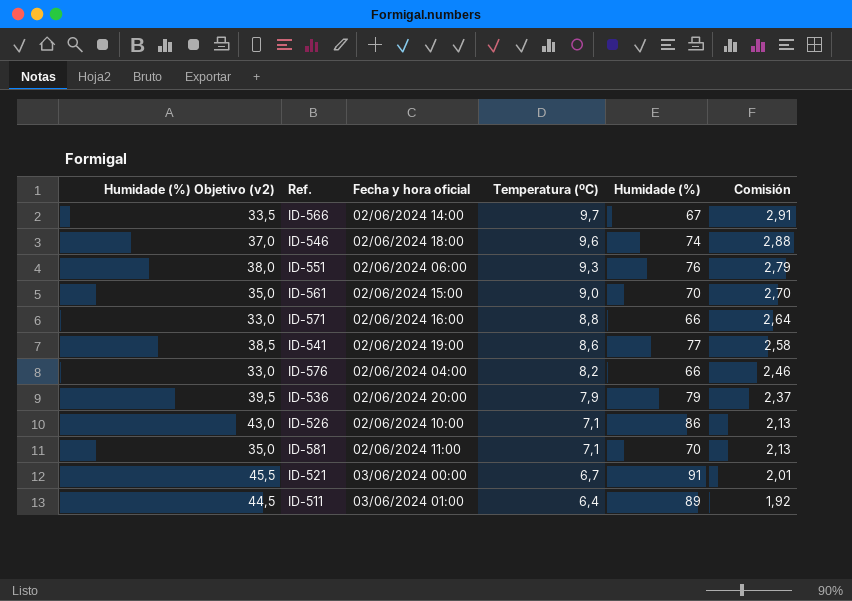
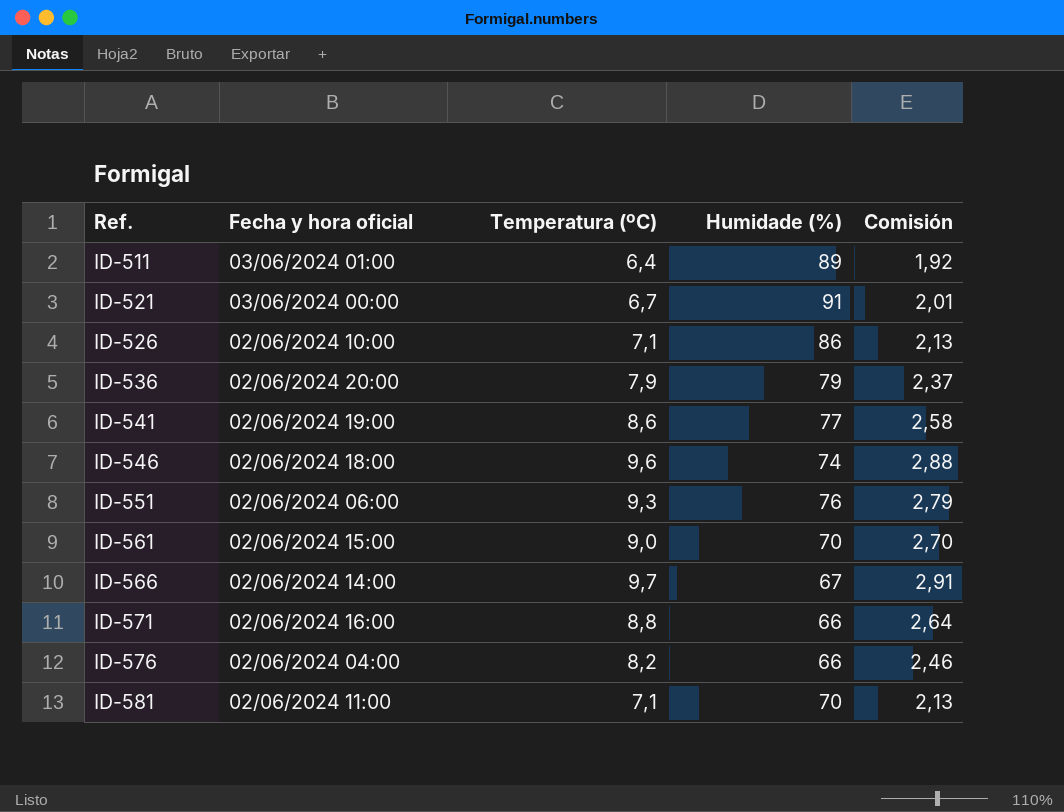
row order: Temperatura (ºC) descending -> Ref. ascending
column Humidade (%) Objetivo (v2) | formula: [Humidade (%)] * 0,5 -> none

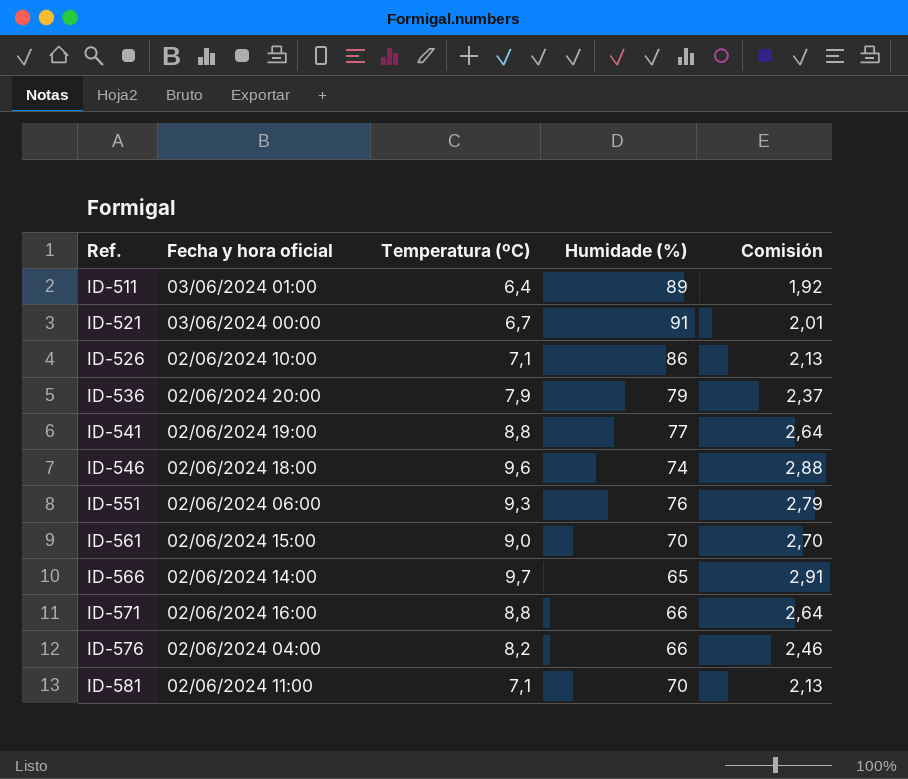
ID-541 | Temperatura (ºC): 8,6 -> 8,8
ID-541 | Comisión: 2,58 -> 2,64
ID-566 | Humidade (%): 67 -> 65

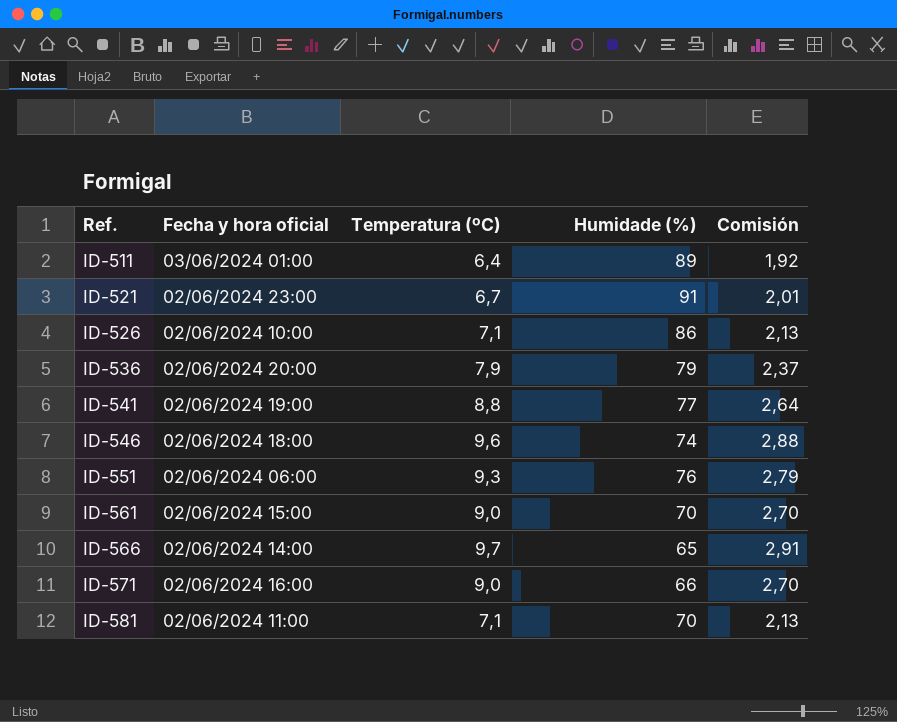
row ID-576: 02/06/2024 04:00 | 8,2 | 66 | 2,46 -> none
ID-521 | Fecha y hora oficial: 03/06/2024 00:00 -> 02/06/2024 23:00
ID-571 | Temperatura (ºC): 8,8 -> 9,0
ID-571 | Comisión: 2,64 -> 2,70

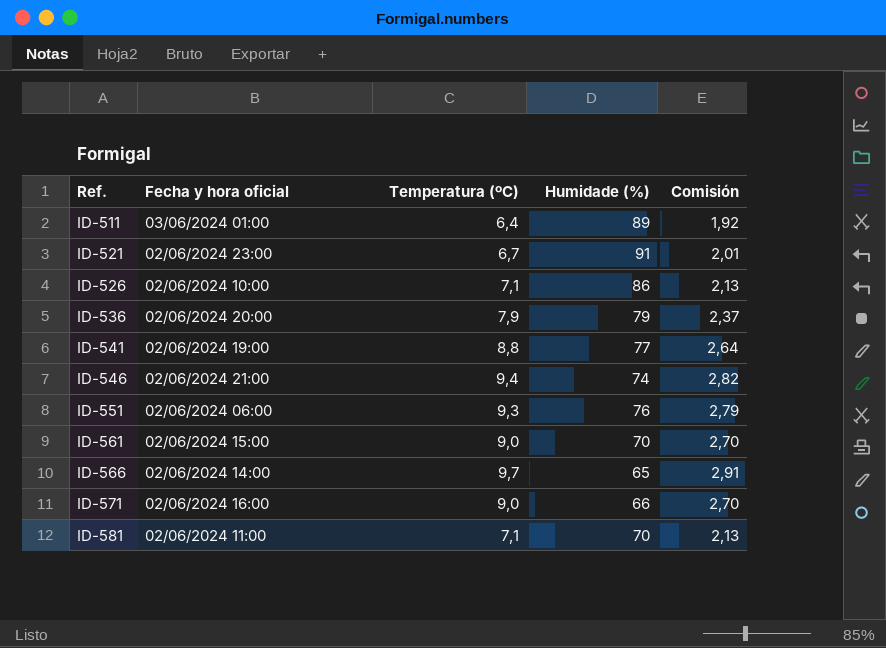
ID-546 | Fecha y hora oficial: 02/06/2024 18:00 -> 02/06/2024 21:00
ID-546 | Temperatura (ºC): 9,6 -> 9,4
ID-546 | Comisión: 2,88 -> 2,82

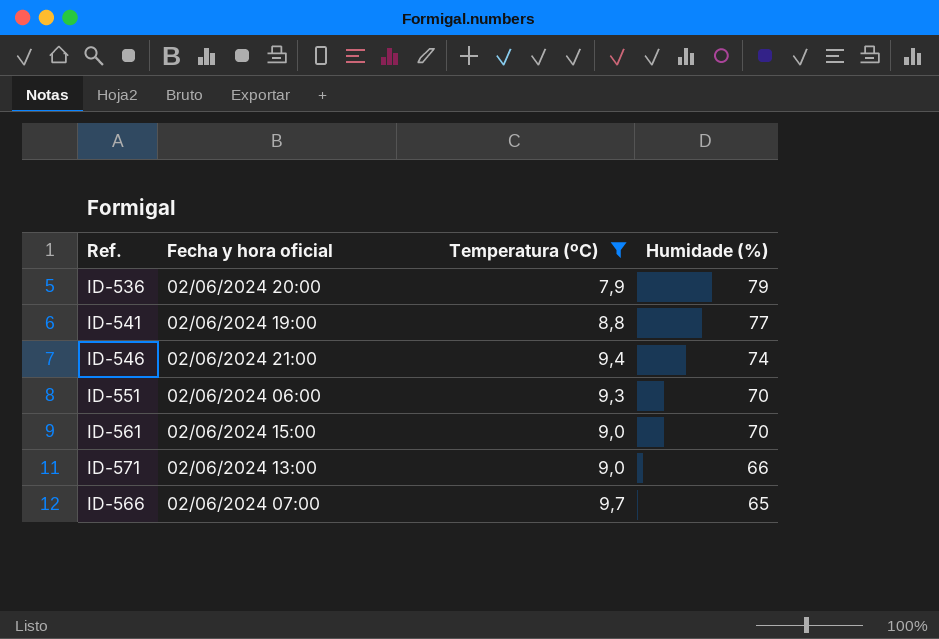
filter: none -> Temperatura (ºC) >= 7,9
row order: Ref. ascending -> Humidade (%) descending
column Comisión | formula: [Temperatura (ºC)] * 0,3 -> none
ID-551 | Humidade (%): 76 -> 70
ID-571 | Fecha y hora oficial: 02/06/2024 16:00 -> 02/06/2024 13:00
ID-566 | Fecha y hora oficial: 02/06/2024 14:00 -> 02/06/2024 07:00

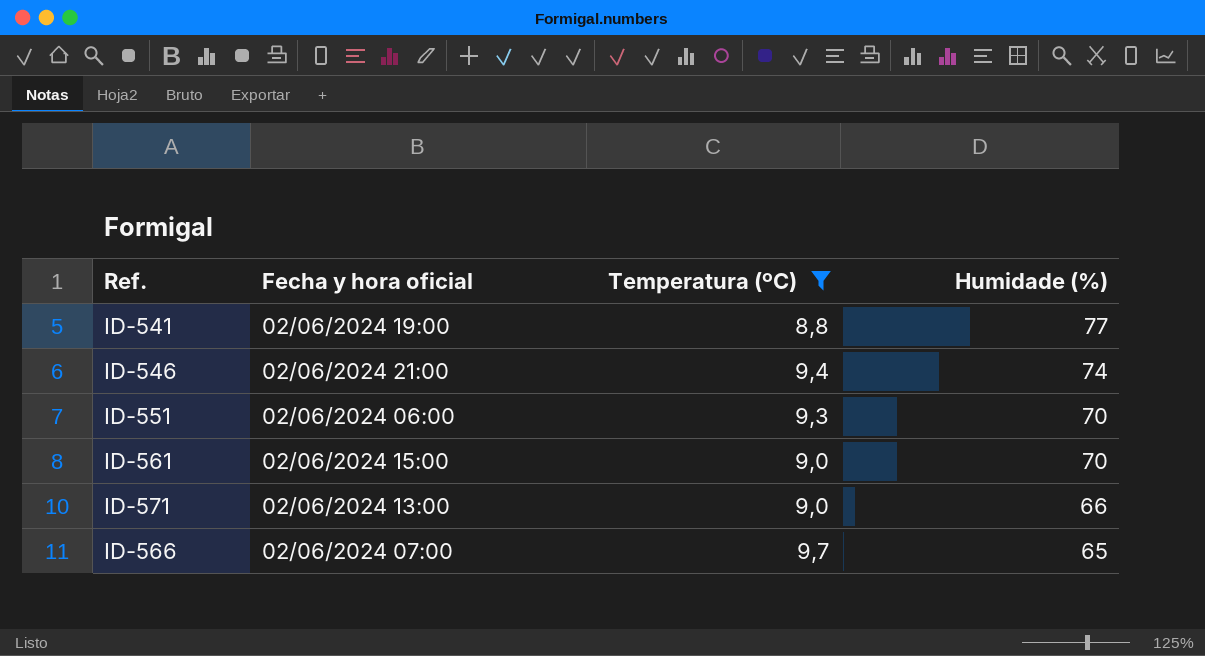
row ID-536: 02/06/2024 20:00 | 7,9 | 79 -> none

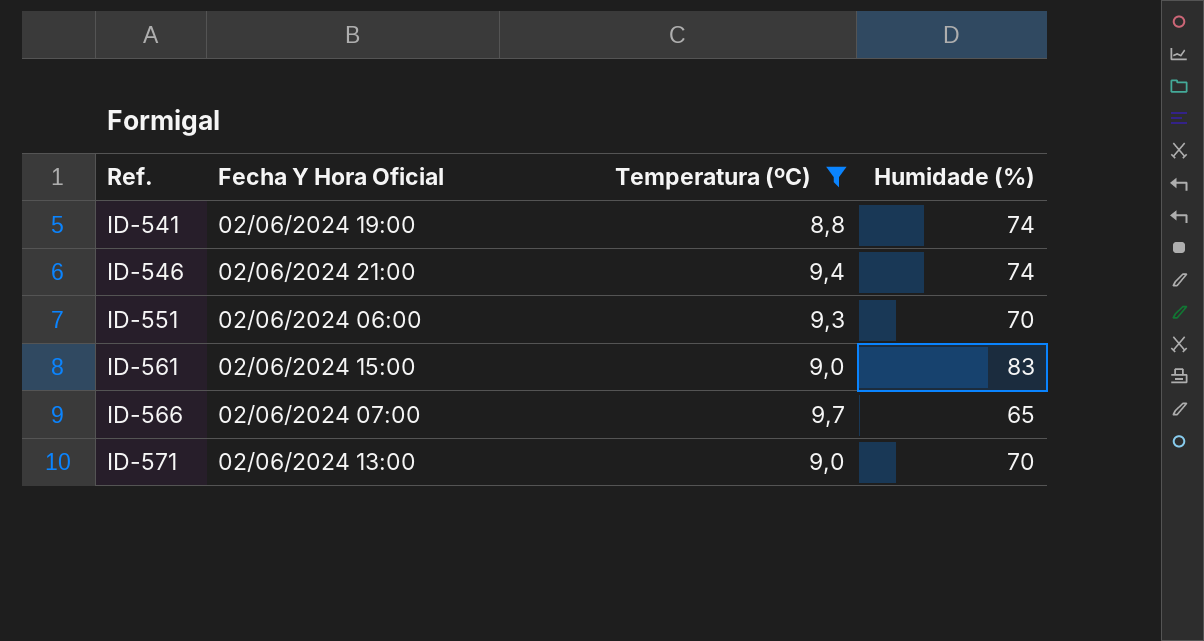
row order: Humidade (%) descending -> Ref. ascending
column name: Fecha y hora oficial -> Fecha Y Hora Oficial
ID-541 | Humidade (%): 77 -> 74
ID-561 | Humidade (%): 70 -> 83
ID-571 | Humidade (%): 66 -> 70

